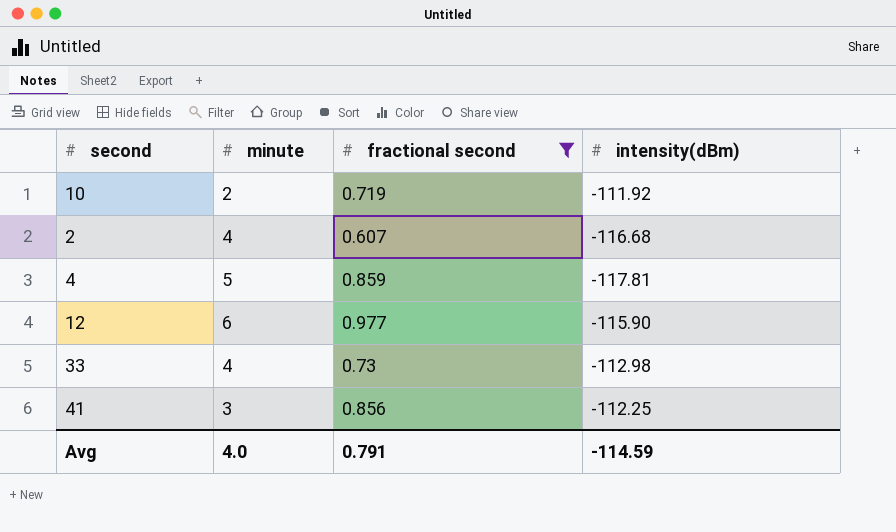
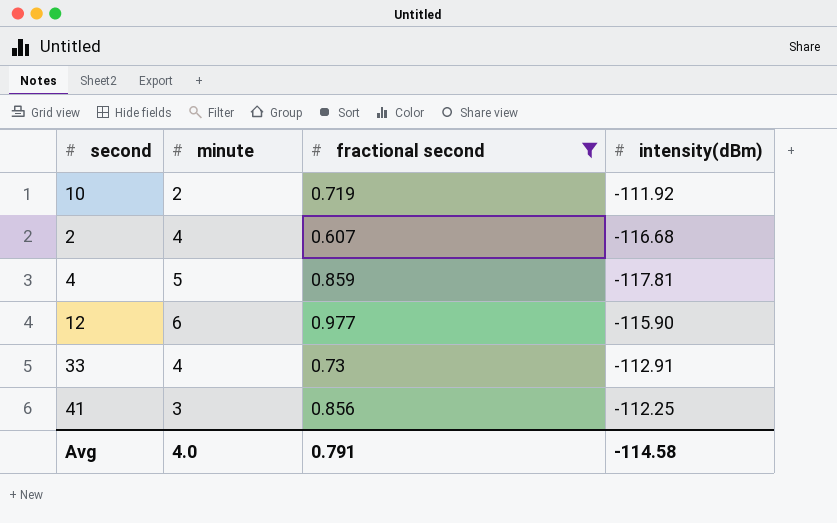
33 | intensity(dBm): -112.98 -> -112.91
Avg | intensity(dBm): -114.59 -> -114.58

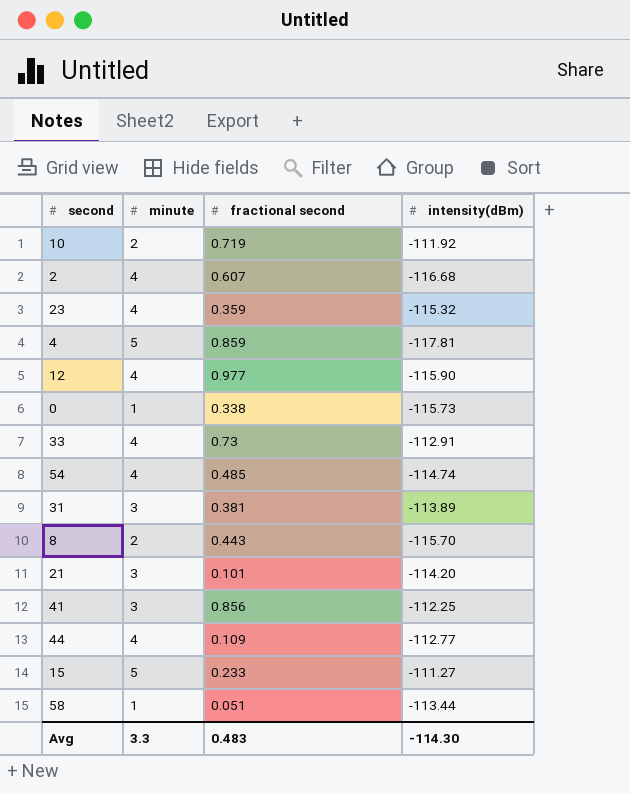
filter: fractional second >= 0.607 -> none
12 | minute: 6 -> 4
Avg | minute: 4.0 -> 3.3
Avg | fractional second: 0.791 -> 0.483
Avg | intensity(dBm): -114.58 -> -114.30

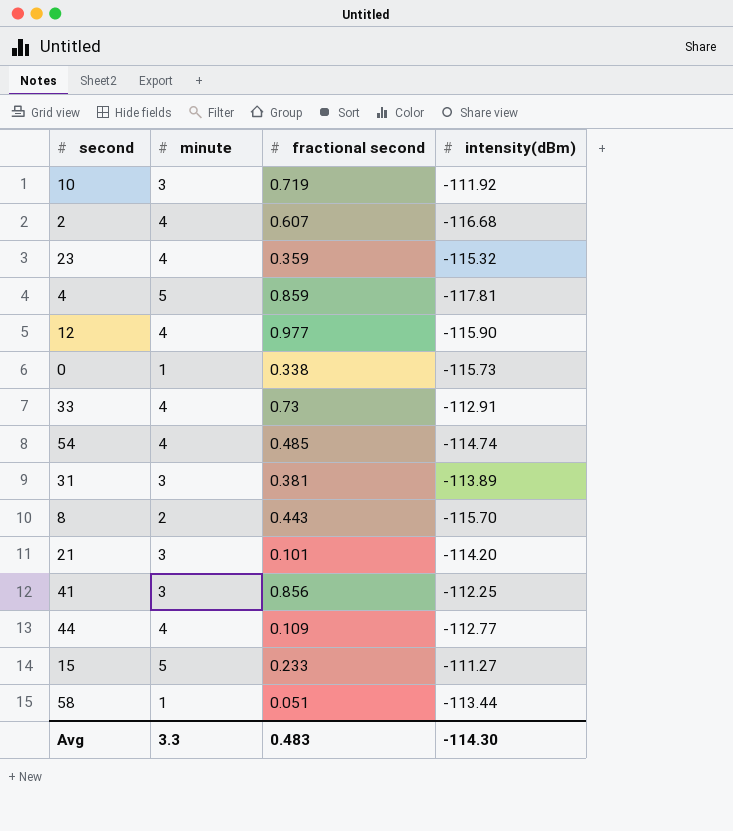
10 | minute: 2 -> 3

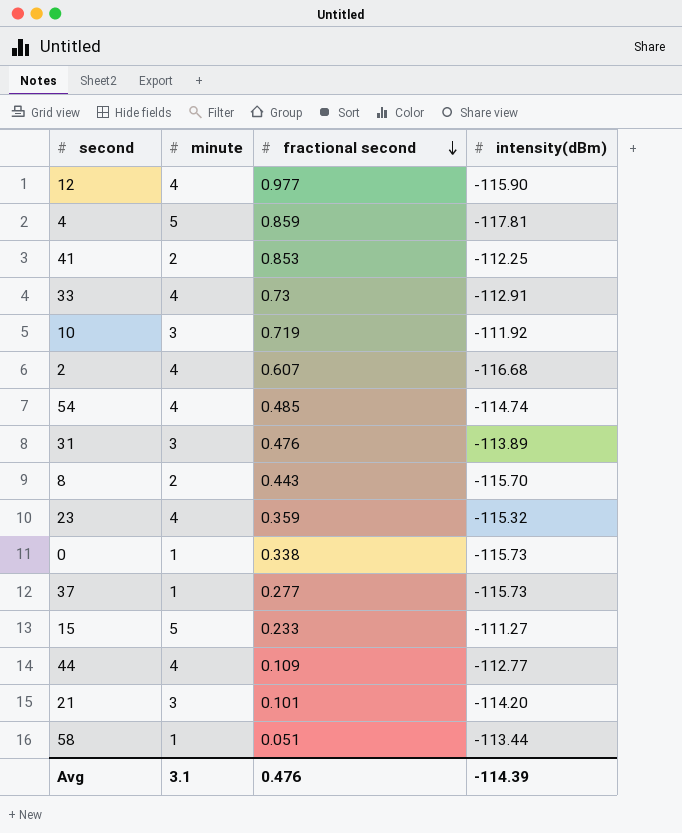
row order: none -> fractional second descending
41 | minute: 3 -> 2
41 | fractional second: 0.856 -> 0.853
31 | fractional second: 0.381 -> 0.476
row 37: none -> 1 | 0.277 | -115.73
Avg | minute: 3.3 -> 3.1
Avg | fractional second: 0.483 -> 0.476
Avg | intensity(dBm): -114.30 -> -114.39

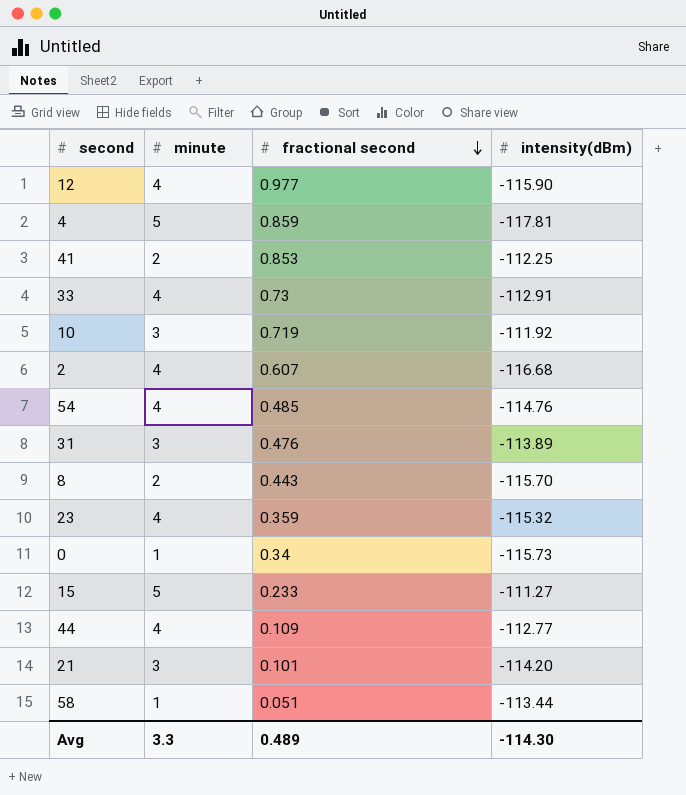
row 37: 1 | 0.277 | -115.73 -> none
54 | intensity(dBm): -114.74 -> -114.76
0 | fractional second: 0.338 -> 0.34
Avg | minute: 3.1 -> 3.3
Avg | fractional second: 0.476 -> 0.489
Avg | intensity(dBm): -114.39 -> -114.30

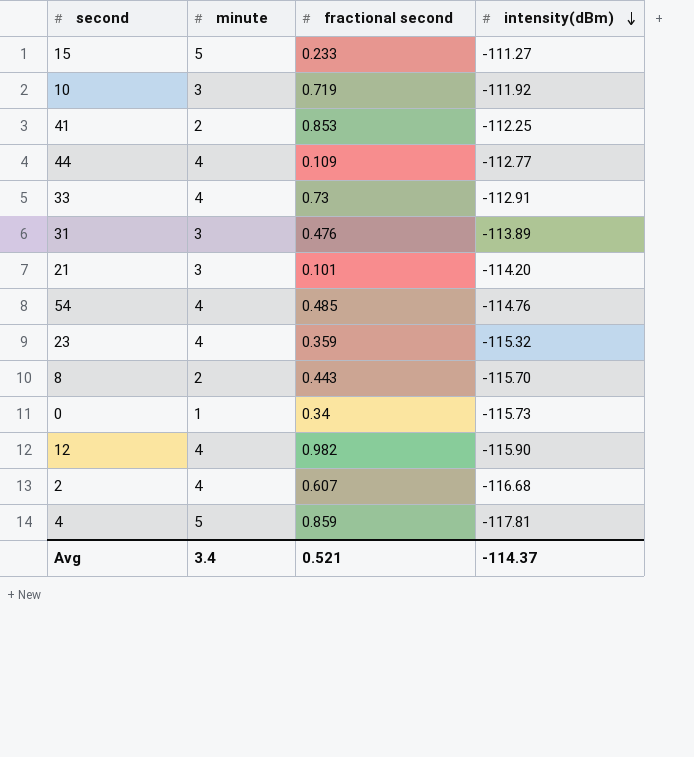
row order: fractional second descending -> intensity(dBm) descending
row 58: 1 | 0.051 | -113.44 -> none
12 | fractional second: 0.977 -> 0.982
Avg | minute: 3.3 -> 3.4
Avg | fractional second: 0.489 -> 0.521
Avg | intensity(dBm): -114.30 -> -114.37

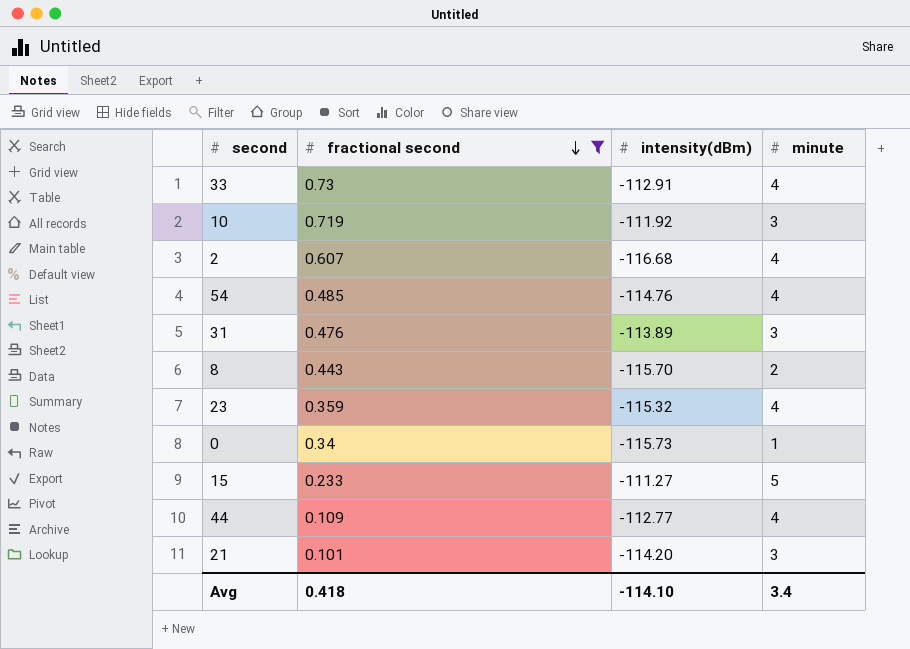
filter: none -> fractional second <= 0.73
row order: intensity(dBm) descending -> fractional second descending
column minute | position: 2 -> 4
Avg | fractional second: 0.521 -> 0.418
Avg | intensity(dBm): -114.37 -> -114.10

